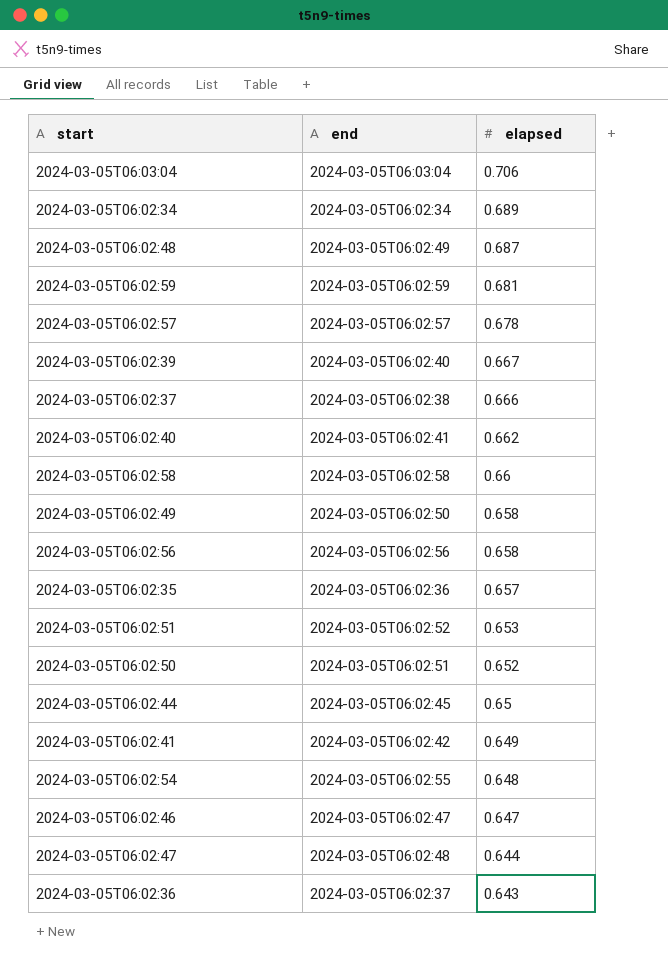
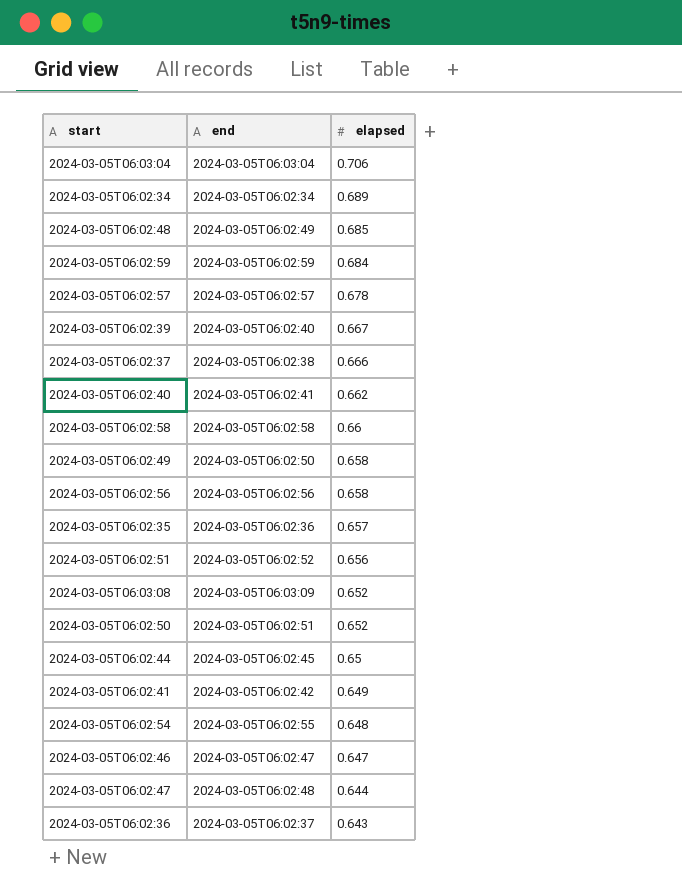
2024-03-05T06:02:48 | elapsed: 0.687 -> 0.685
2024-03-05T06:02:59 | elapsed: 0.681 -> 0.684
2024-03-05T06:02:51 | elapsed: 0.653 -> 0.656
row 2024-03-05T06:03:08: none -> 2024-03-05T06:03:09 | 0.652

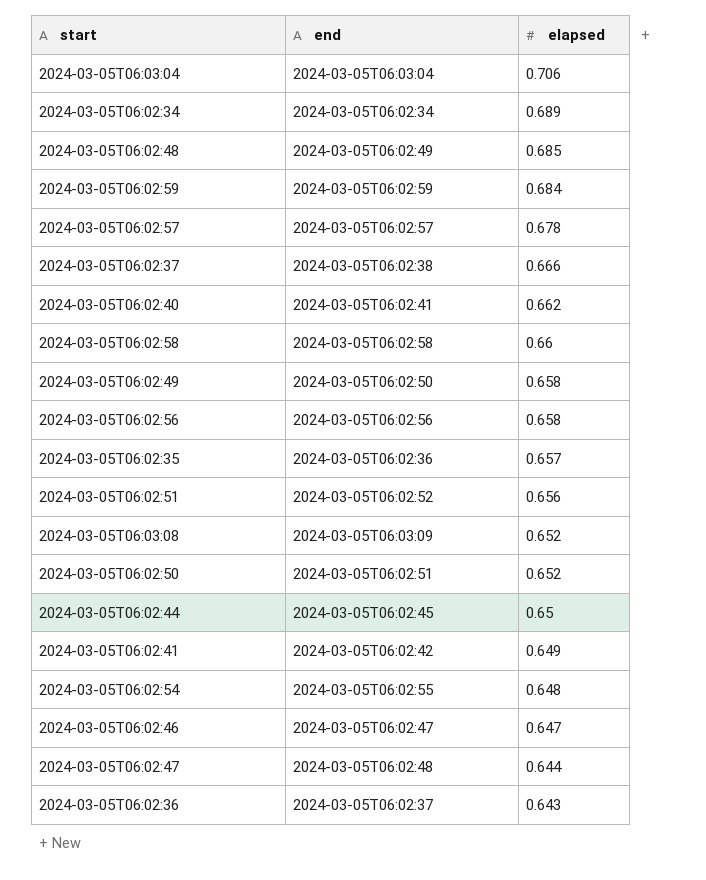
row 2024-03-05T06:02:39: 2024-03-05T06:02:40 | 0.667 -> none

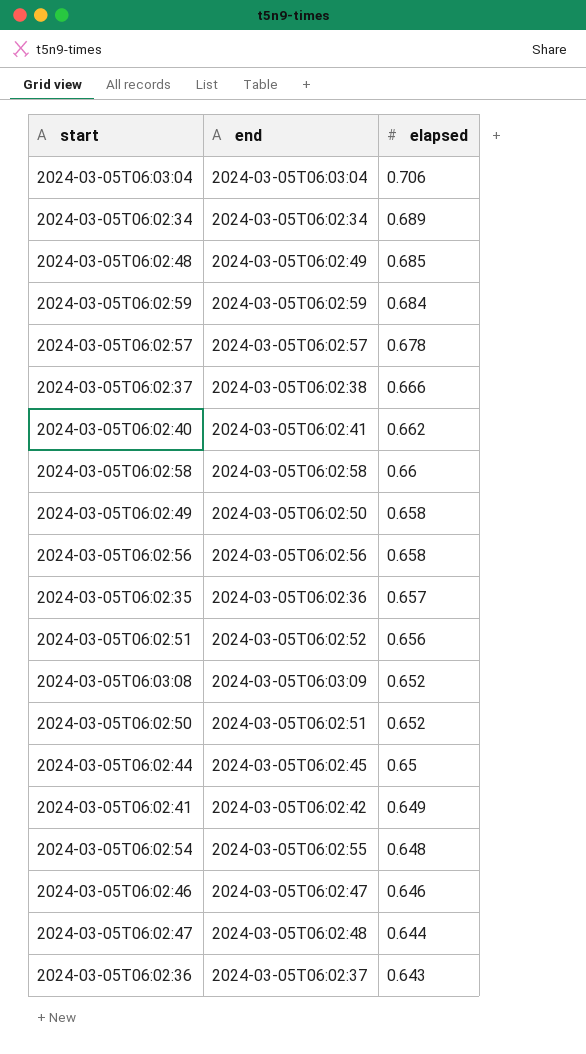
2024-03-05T06:02:46 | elapsed: 0.647 -> 0.646

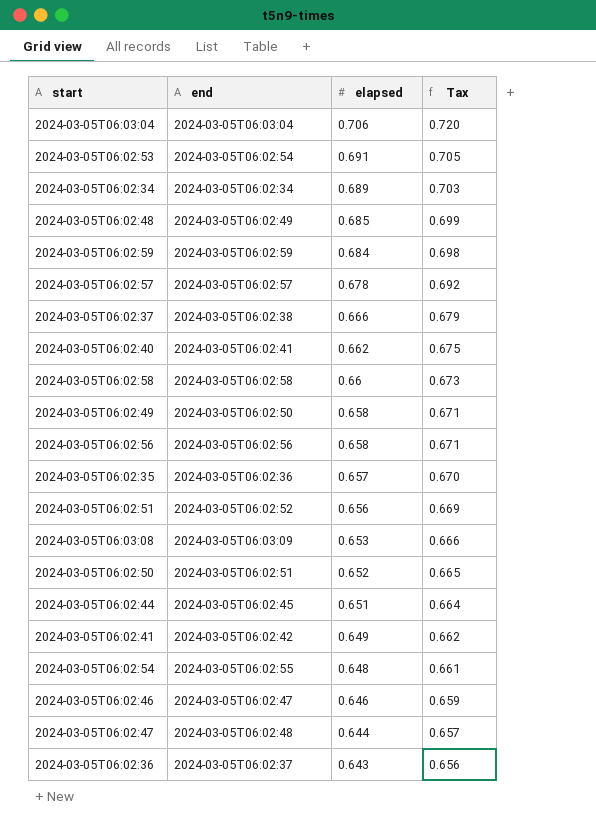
column Tax | formula: none -> [elapsed] * 1.02
row 2024-03-05T06:02:53: none -> 2024-03-05T06:02:54 | 0.691 | 0.705
2024-03-05T06:03:08 | elapsed: 0.652 -> 0.653
2024-03-05T06:02:44 | elapsed: 0.65 -> 0.651

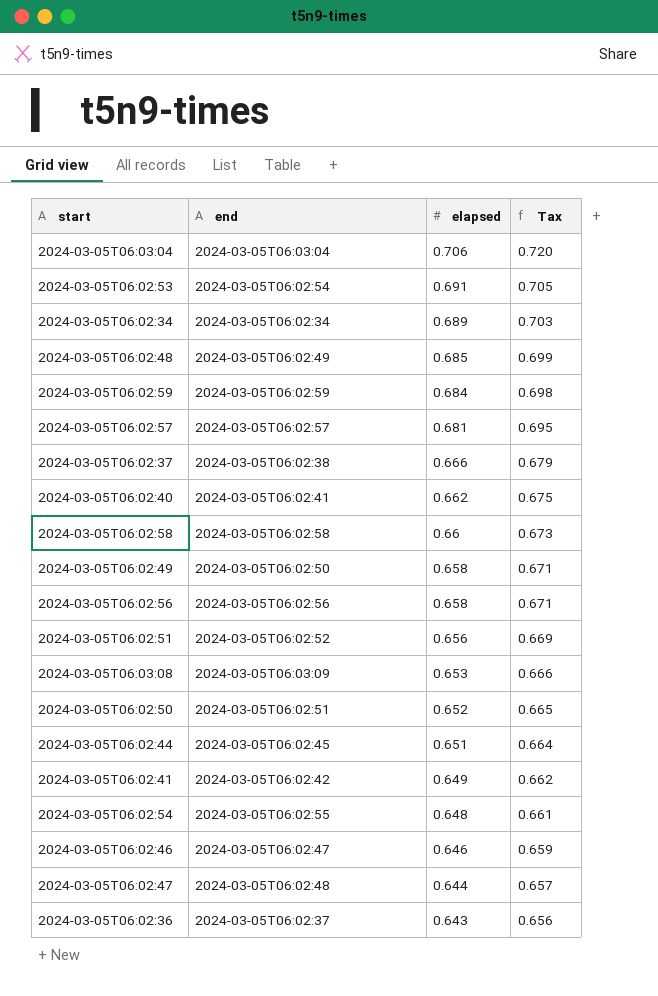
row 2024-03-05T06:02:35: 2024-03-05T06:02:36 | 0.657 | 0.670 -> none
2024-03-05T06:02:57 | elapsed: 0.678 -> 0.681
2024-03-05T06:02:57 | Tax: 0.692 -> 0.695

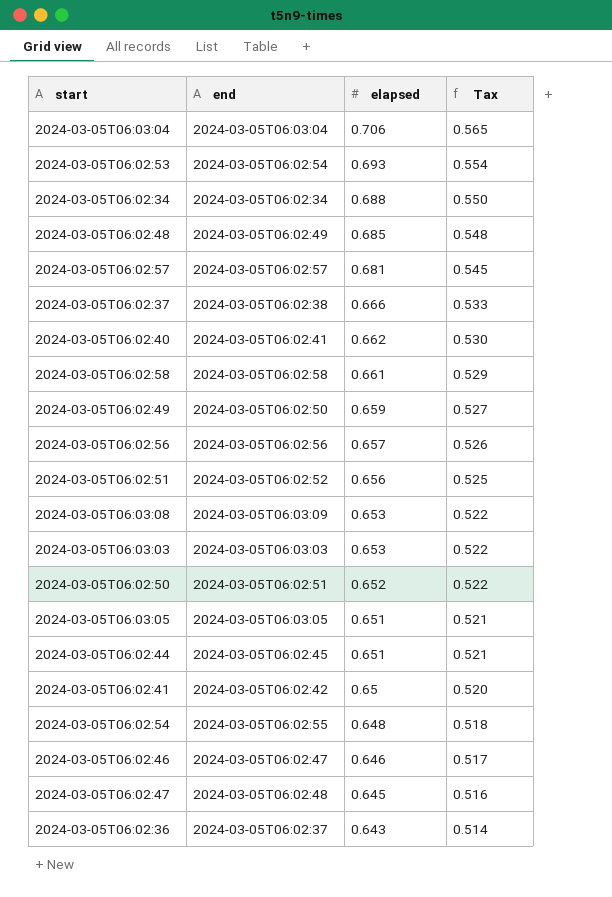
column Tax | formula: [elapsed] * 1.02 -> [elapsed] * 0.8
row 2024-03-05T06:02:59: 2024-03-05T06:02:59 | 0.684 | 0.698 -> none
2024-03-05T06:02:53 | elapsed: 0.691 -> 0.693
2024-03-05T06:02:34 | elapsed: 0.689 -> 0.688
2024-03-05T06:02:58 | elapsed: 0.66 -> 0.661
2024-03-05T06:02:49 | elapsed: 0.658 -> 0.659
2024-03-05T06:02:56 | elapsed: 0.658 -> 0.657
row 2024-03-05T06:03:03: none -> 2024-03-05T06:03:03 | 0.653 | 0.522
row 2024-03-05T06:03:05: none -> 2024-03-05T06:03:05 | 0.651 | 0.521
2024-03-05T06:02:41 | elapsed: 0.649 -> 0.65
2024-03-05T06:02:47 | elapsed: 0.644 -> 0.645

